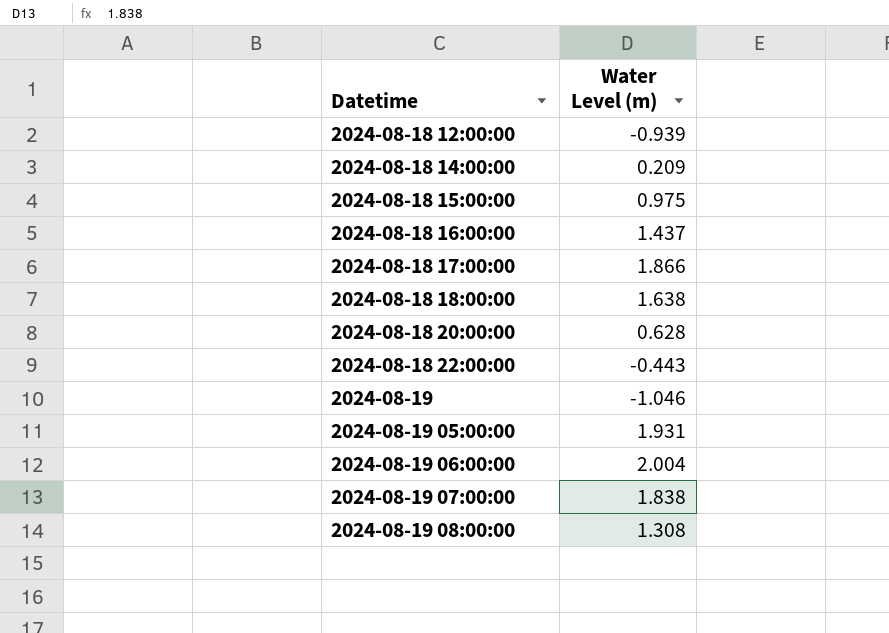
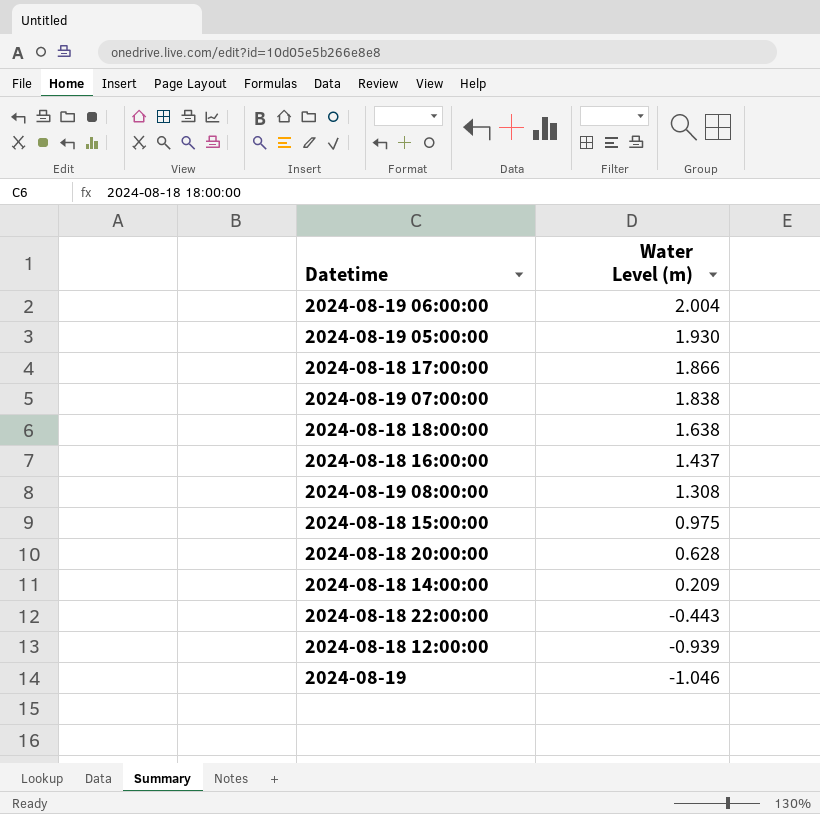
row order: Datetime ascending -> Water Level (m) descending
2024-08-19 05:00:00 | Water Level (m): 1.931 -> 1.930

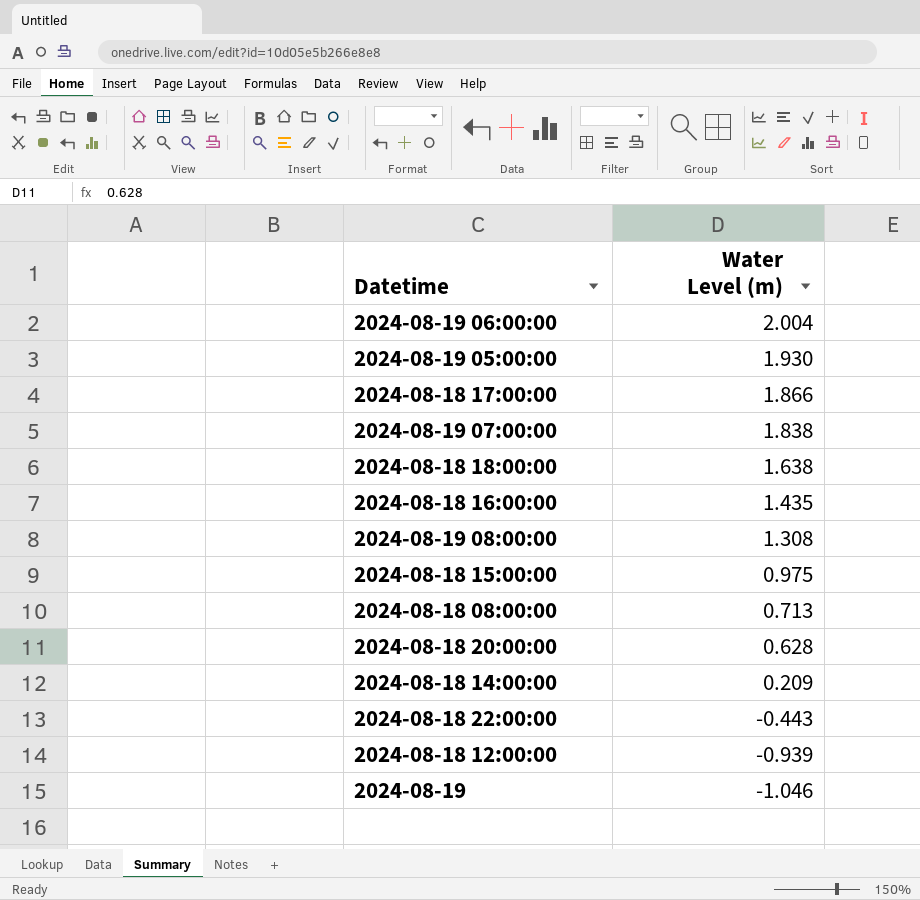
2024-08-18 16:00:00 | Water Level (m): 1.437 -> 1.435
row 2024-08-18 08:00:00: none -> 0.713

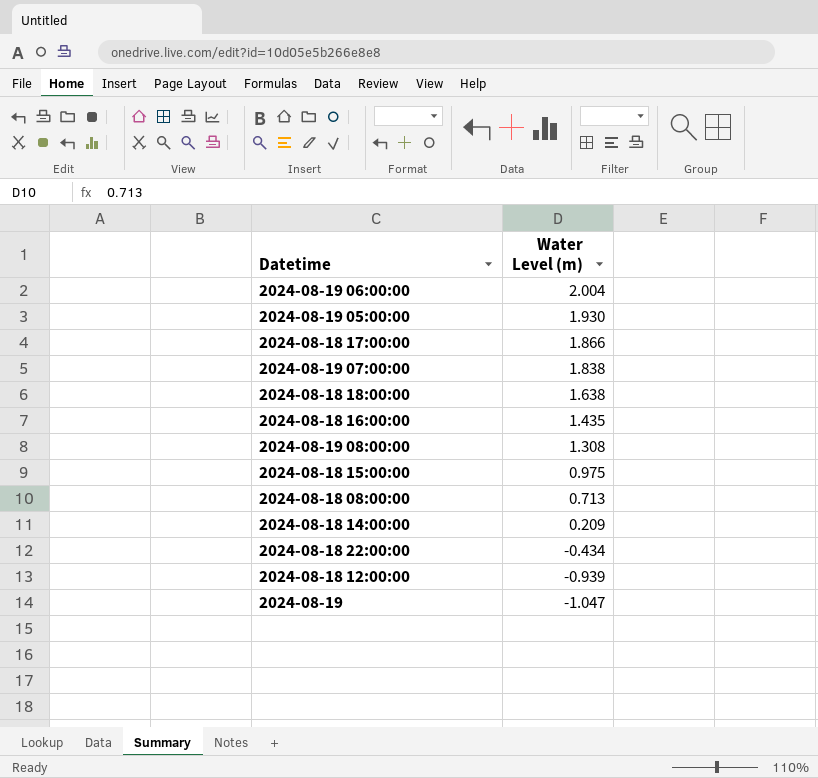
row 2024-08-18 20:00:00: 0.628 -> none
2024-08-18 22:00:00 | Water Level (m): -0.443 -> -0.434
2024-08-19 | Water Level (m): -1.046 -> -1.047

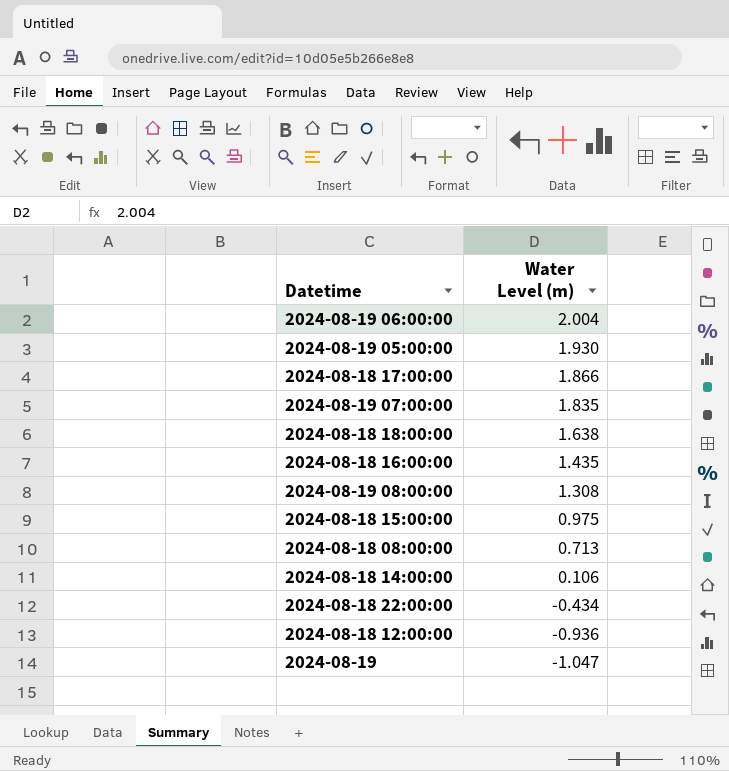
2024-08-19 07:00:00 | Water Level (m): 1.838 -> 1.835
2024-08-18 14:00:00 | Water Level (m): 0.209 -> 0.106
2024-08-18 12:00:00 | Water Level (m): -0.939 -> -0.936

